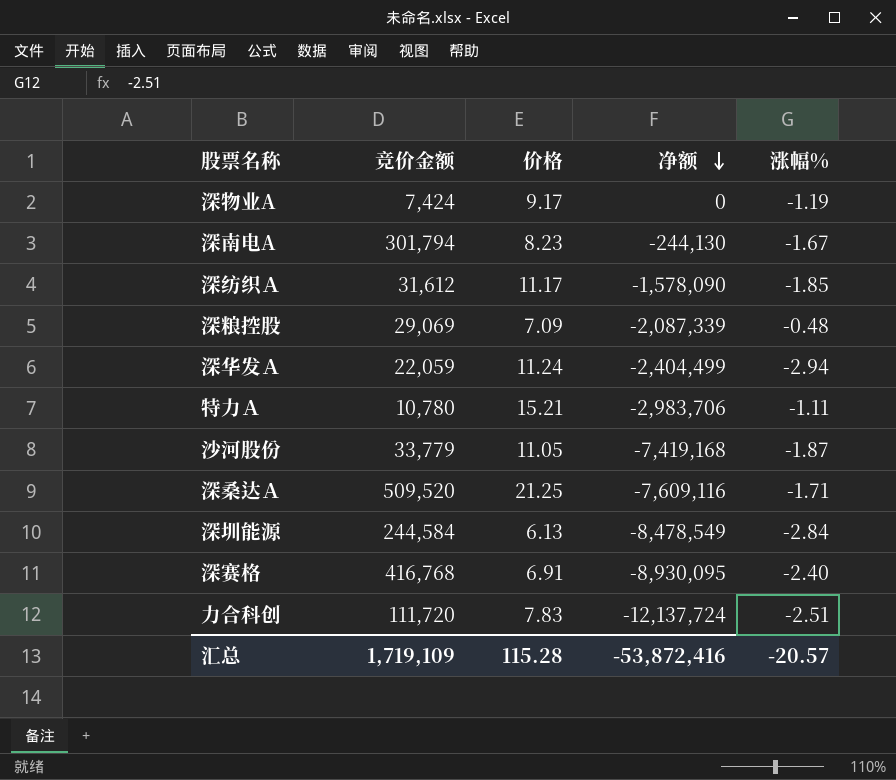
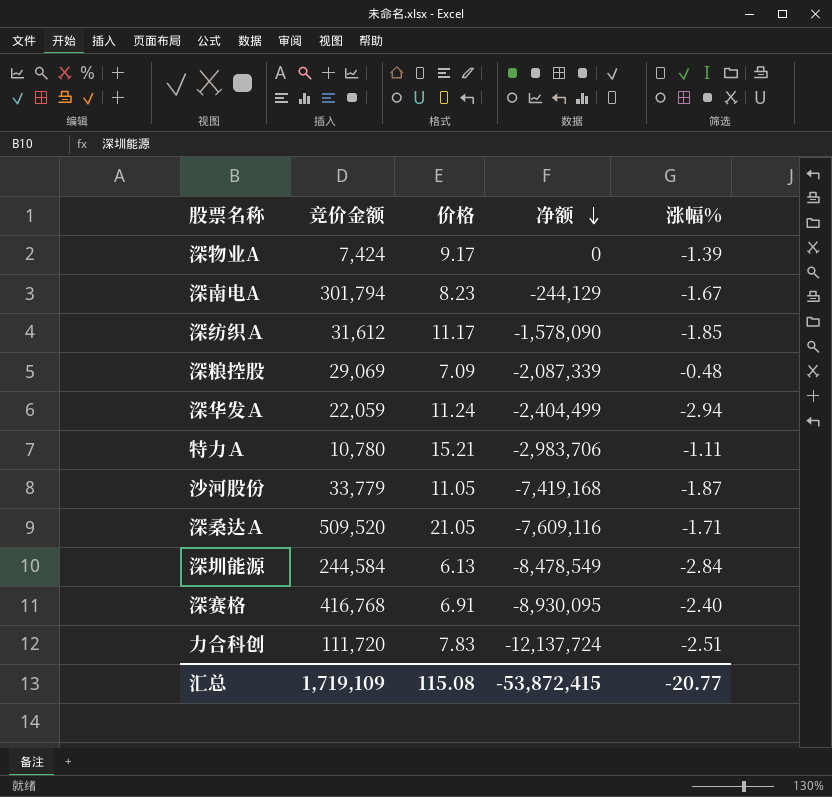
深物业A | 涨幅%: -1.19 -> -1.39
深南电A | 净额: -244,130 -> -244,129
深桑达Ａ | 价格: 21.25 -> 21.05
汇总 | 价格: 115.28 -> 115.08
汇总 | 净额: -53,872,416 -> -53,872,415
汇总 | 涨幅%: -20.57 -> -20.77

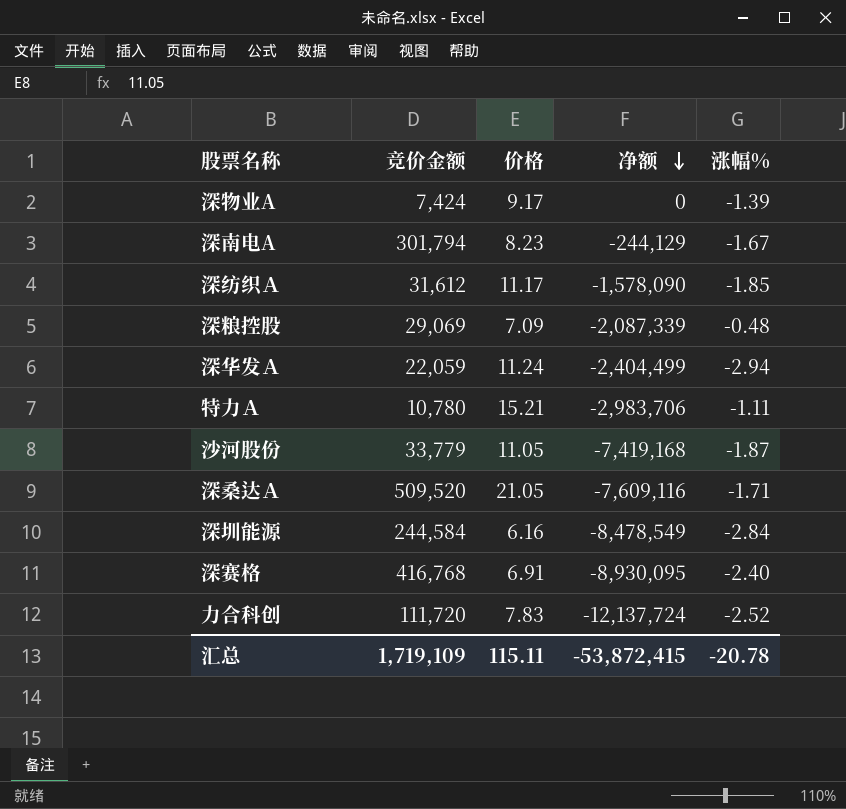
深圳能源 | 价格: 6.13 -> 6.16
力合科创 | 涨幅%: -2.51 -> -2.52
汇总 | 价格: 115.08 -> 115.11
汇总 | 涨幅%: -20.77 -> -20.78

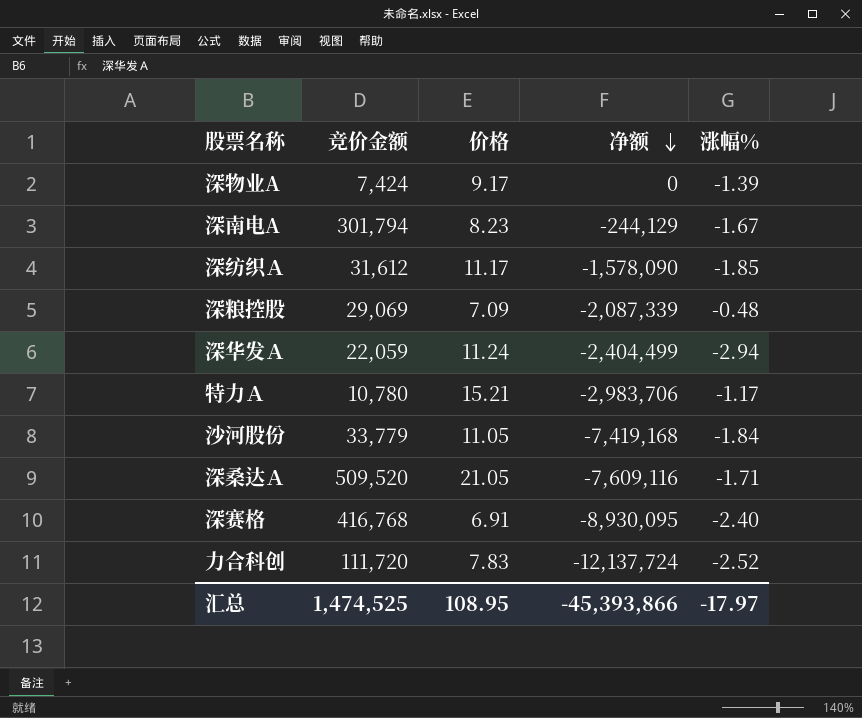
row 深圳能源: 244,584 | 6.16 | -8,478,549 | -2.84 -> none
特力Ａ | 涨幅%: -1.11 -> -1.17
沙河股份 | 涨幅%: -1.87 -> -1.84
汇总 | 竞价金额: 1,719,109 -> 1,474,525
汇总 | 价格: 115.11 -> 108.95
汇总 | 净额: -53,872,415 -> -45,393,866
汇总 | 涨幅%: -20.78 -> -17.97

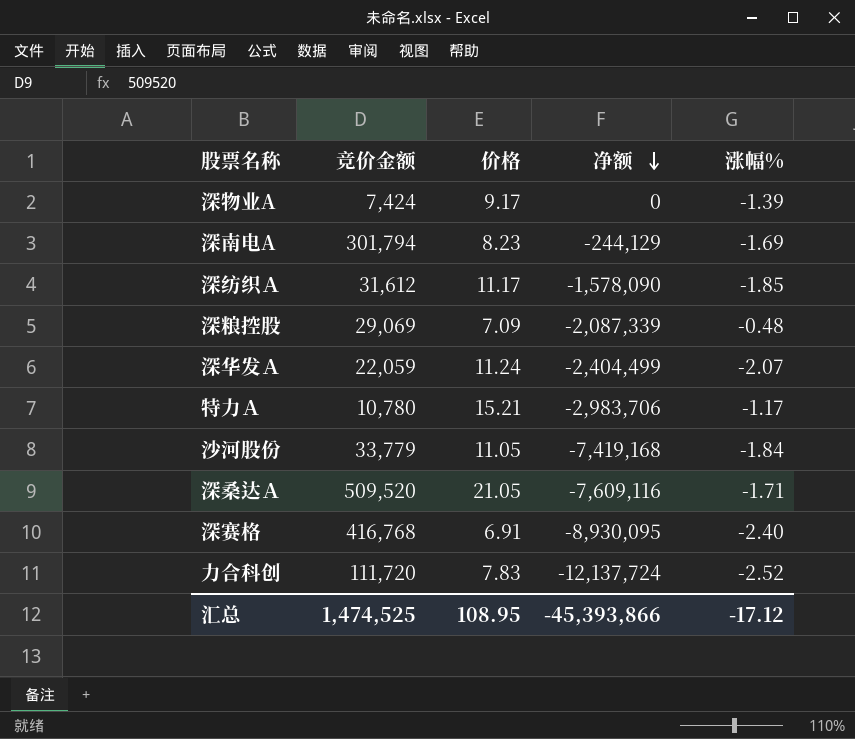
深南电A | 涨幅%: -1.67 -> -1.69
深华发Ａ | 涨幅%: -2.94 -> -2.07
汇总 | 涨幅%: -17.97 -> -17.12

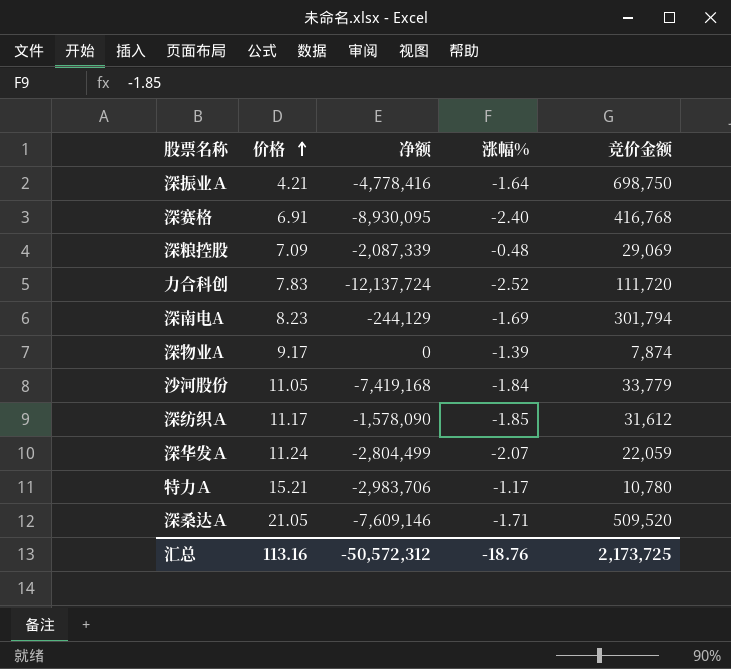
row order: 净额 descending -> 价格 ascending
column 竞价金额 | position: 2 -> 5
row 深振业Ａ: none -> 4.21 | -4,778,416 | -1.64 | 698,750
深物业A | 竞价金额: 7,424 -> 7,874
深华发Ａ | 净额: -2,404,499 -> -2,804,499
深桑达Ａ | 净额: -7,609,116 -> -7,609,146
汇总 | 价格: 108.95 -> 113.16
汇总 | 净额: -45,393,866 -> -50,572,312
汇总 | 涨幅%: -17.12 -> -18.76
汇总 | 竞价金额: 1,474,525 -> 2,173,725

